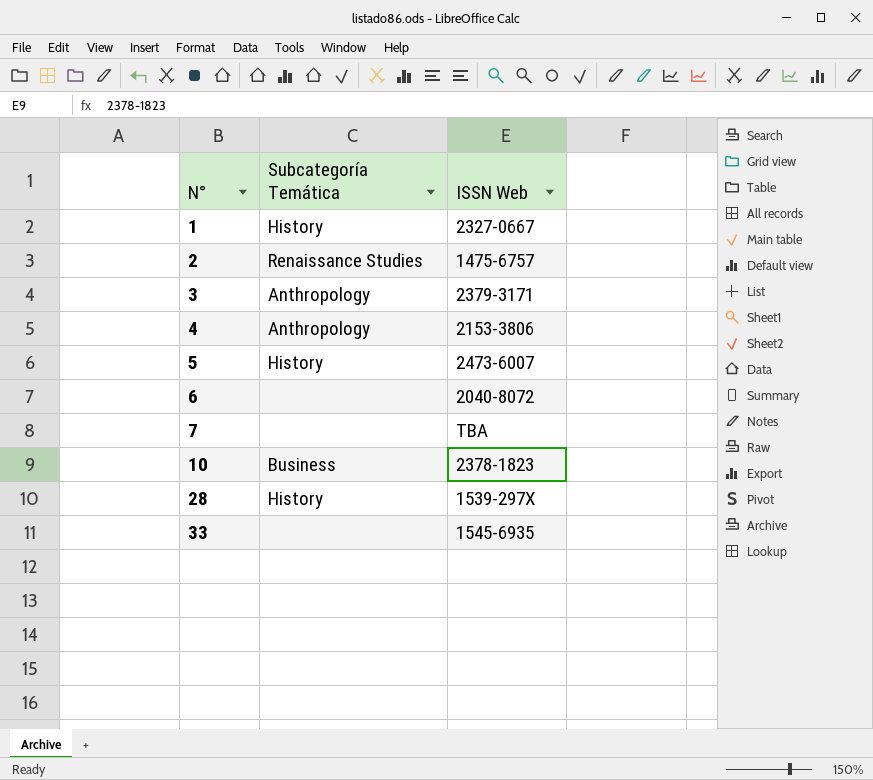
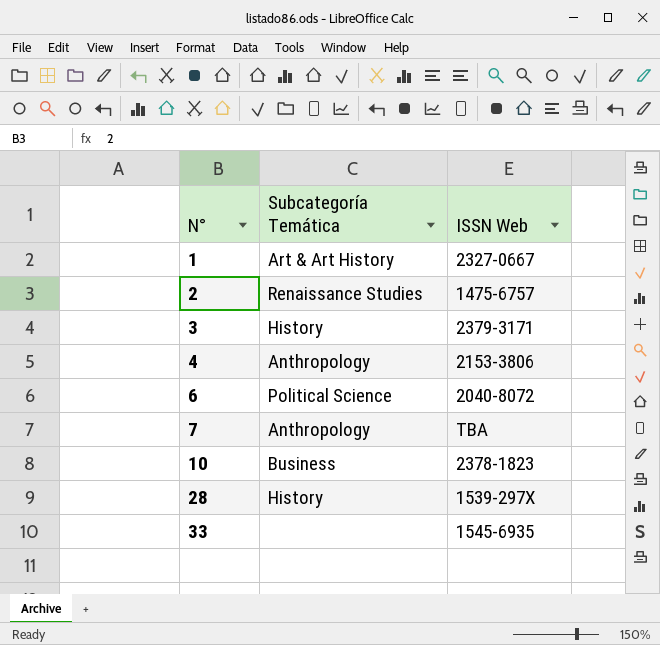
row 5: History | 2473-6007 -> none
1 | Subcategoría Temática: History -> Art & Art History
3 | Subcategoría Temática: Anthropology -> History
6 | Subcategoría Temática: none -> Political Science
7 | Subcategoría Temática: none -> Anthropology

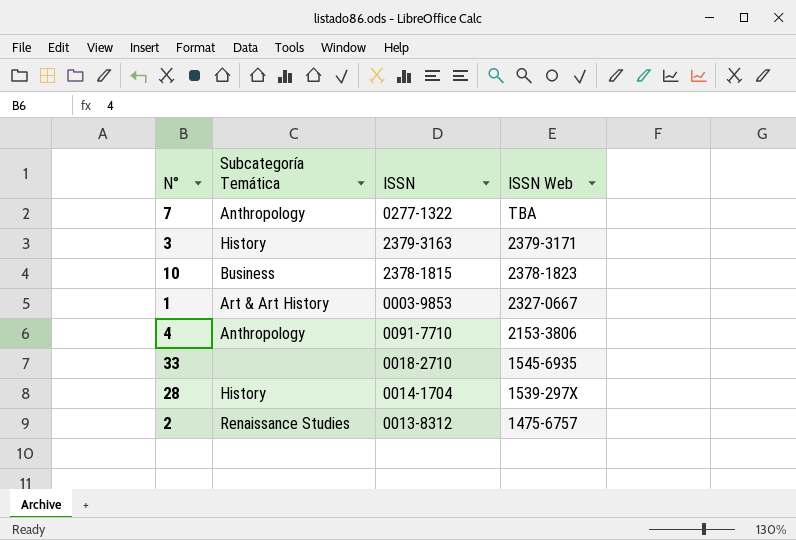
row order: N° ascending -> ISSN Web descending
column ISSN | position: none -> 3
row 6: Political Science | 2040-8072 -> none

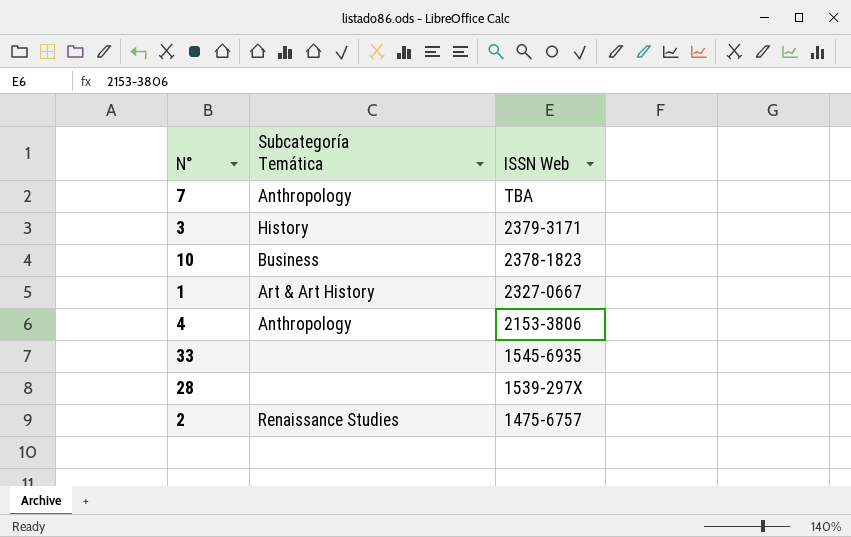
column ISSN | position: 3 -> none
28 | Subcategoría Temática: History -> none

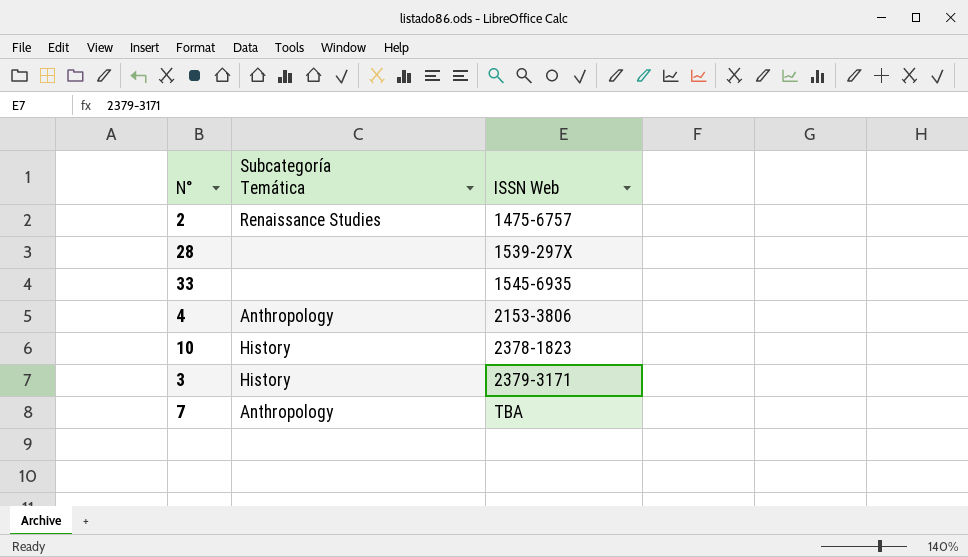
row order: ISSN Web descending -> ISSN Web ascending
row 1: Art & Art History | 2327-0667 -> none
10 | Subcategoría Temática: Business -> History

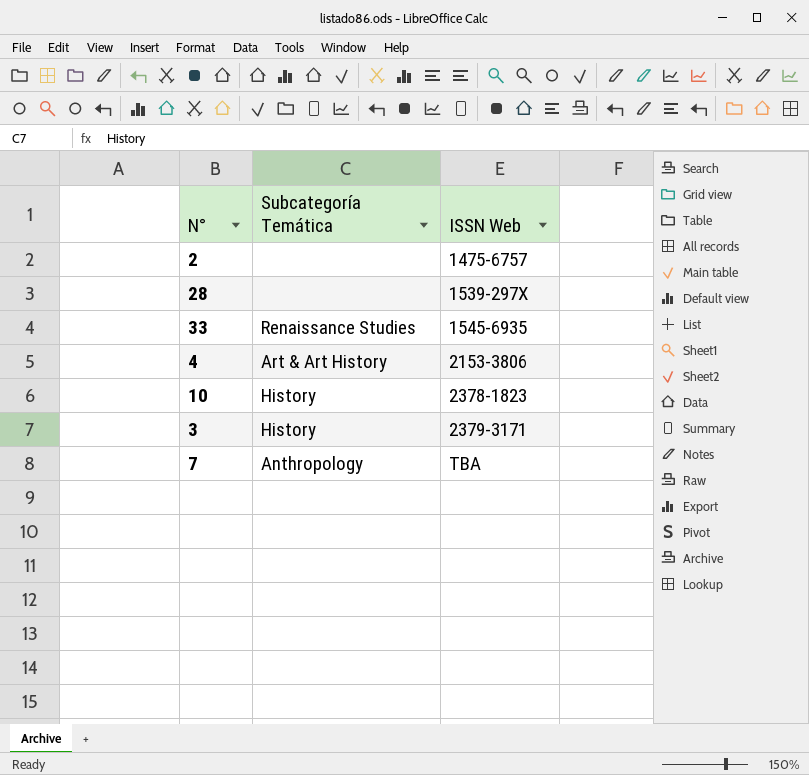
2 | Subcategoría Temática: Renaissance Studies -> none
33 | Subcategoría Temática: none -> Renaissance Studies
4 | Subcategoría Temática: Anthropology -> Art & Art History

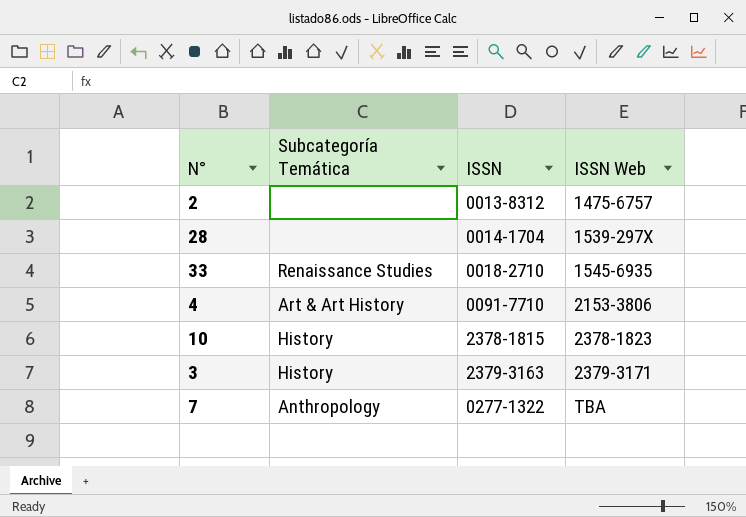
column ISSN | position: none -> 3

